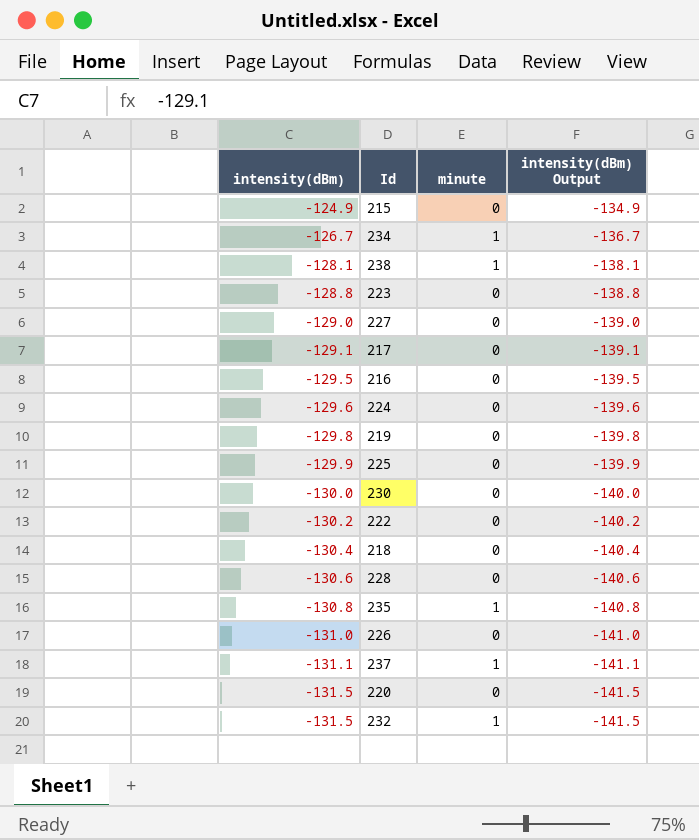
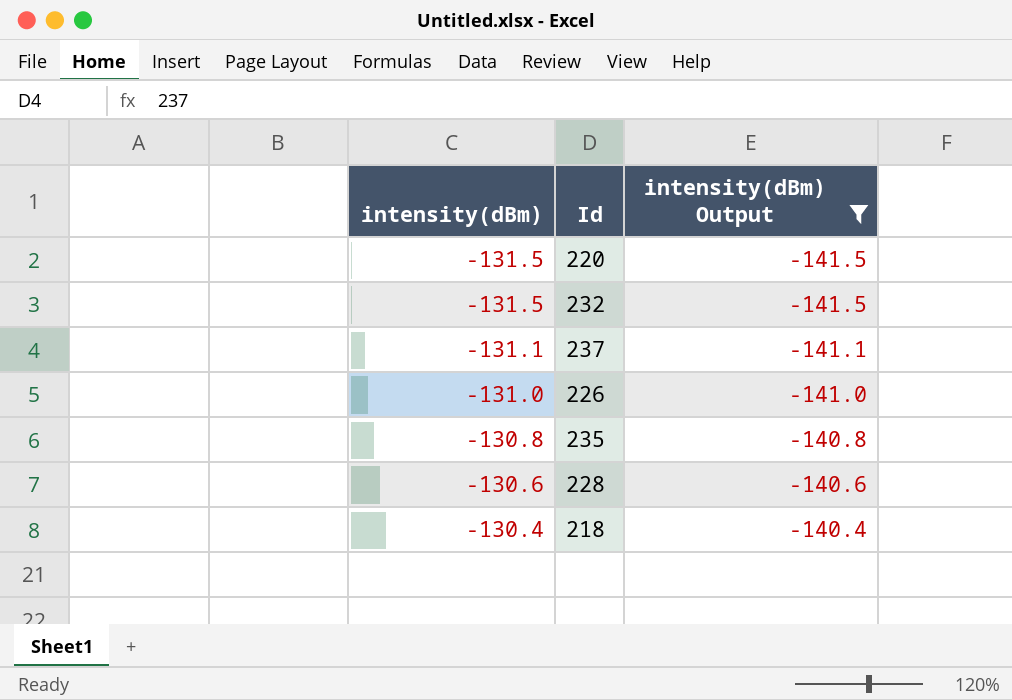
filter: none -> intensity(dBm) Output <= -140.4
row order: intensity(dBm) descending -> intensity(dBm) ascending
column minute | position: 3 -> none

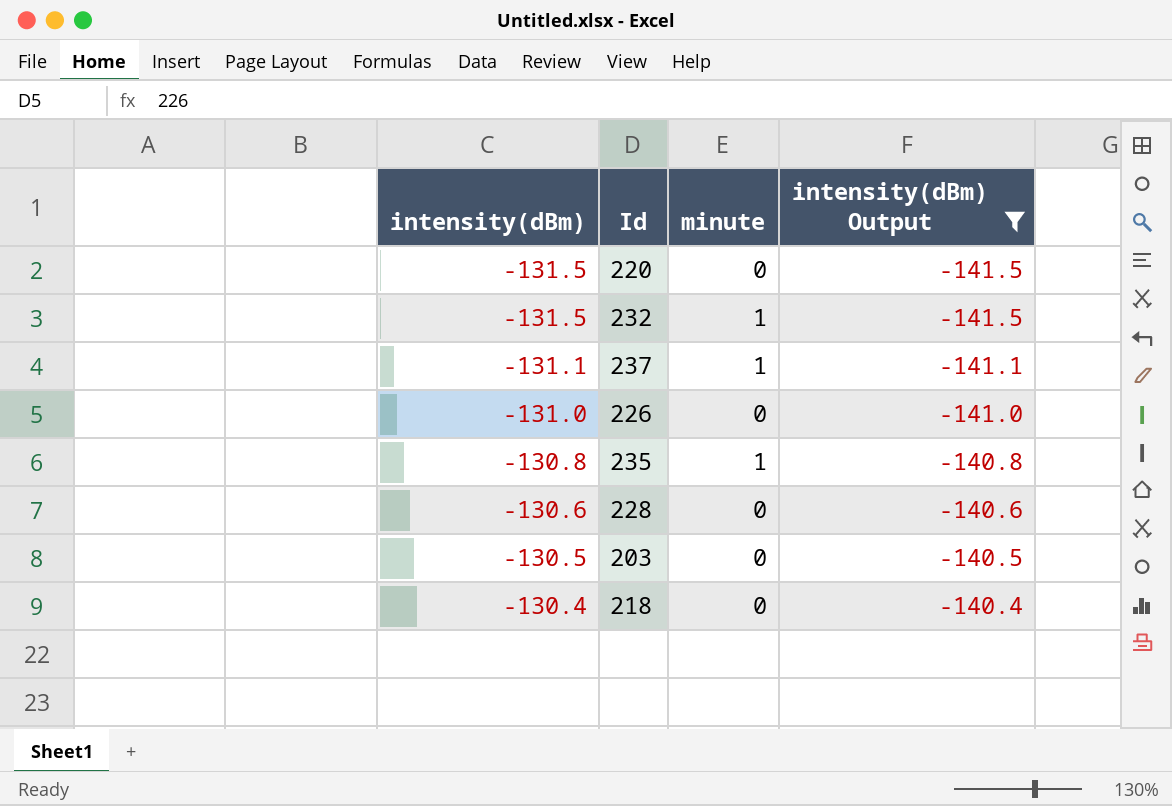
column minute | position: none -> 3
row 203: none -> -130.5 | 0 | -140.5

